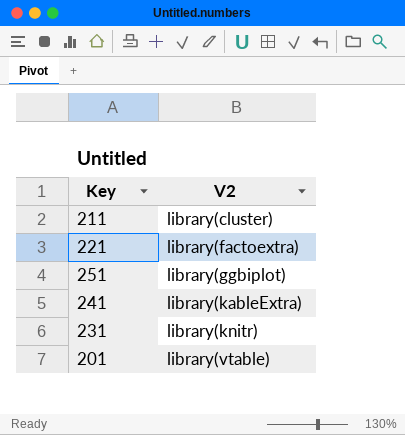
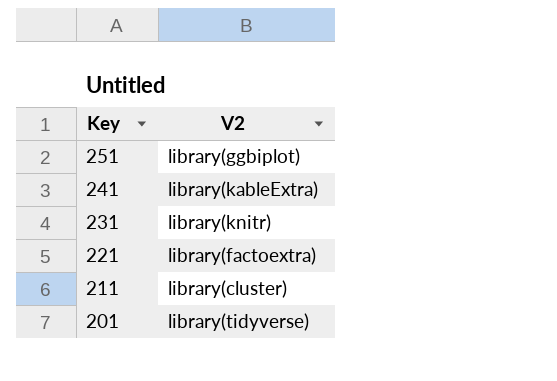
row order: V2 ascending -> Key descending
201 | V2: library(vtable) -> library(tidyverse)

